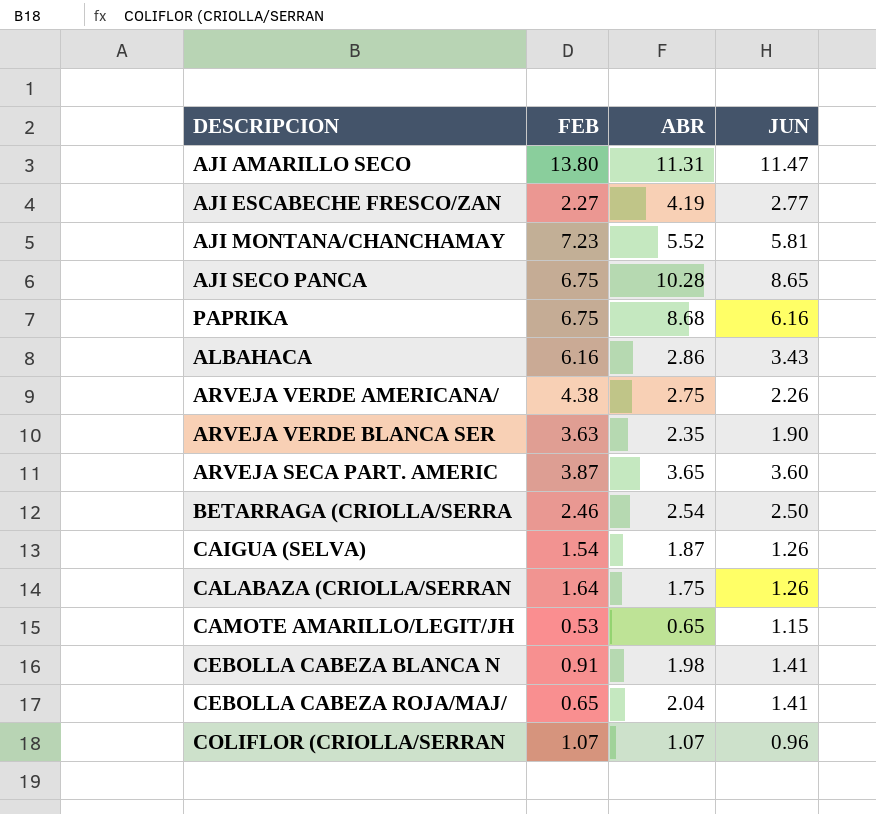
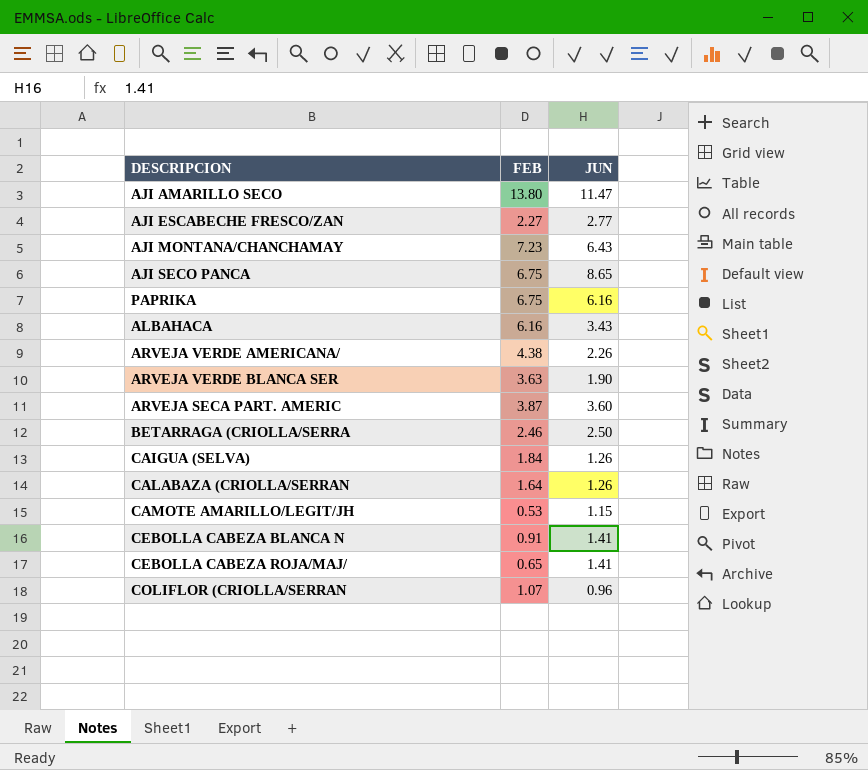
column ABR | position: 3 -> none
AJI MONTANA/CHANCHAMAY | JUN: 5.81 -> 6.43
CAIGUA (SELVA) | FEB: 1.54 -> 1.84

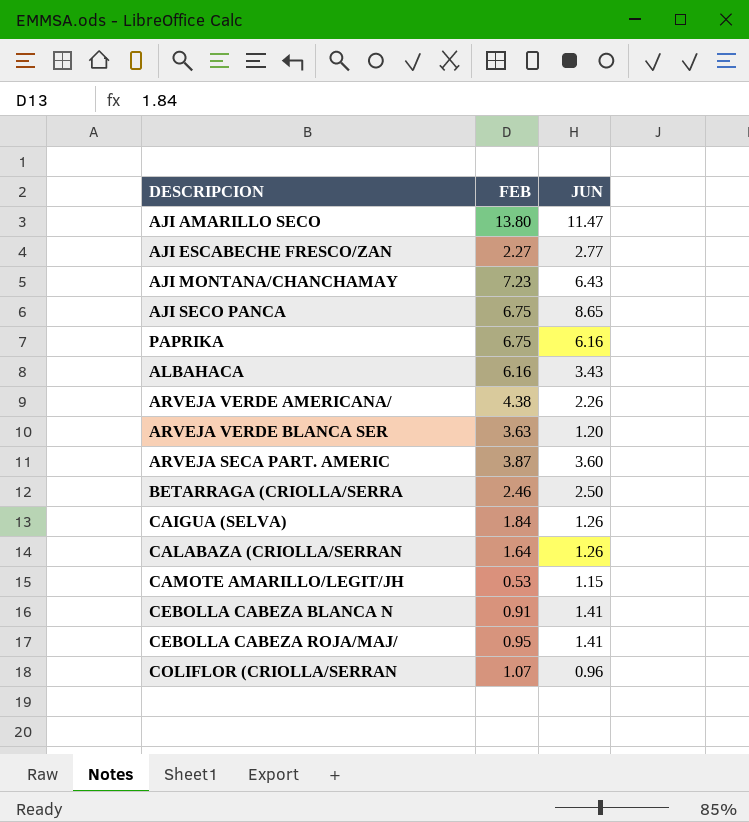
ARVEJA VERDE BLANCA SER | JUN: 1.90 -> 1.20
CEBOLLA CABEZA ROJA/MAJ/ | FEB: 0.65 -> 0.95

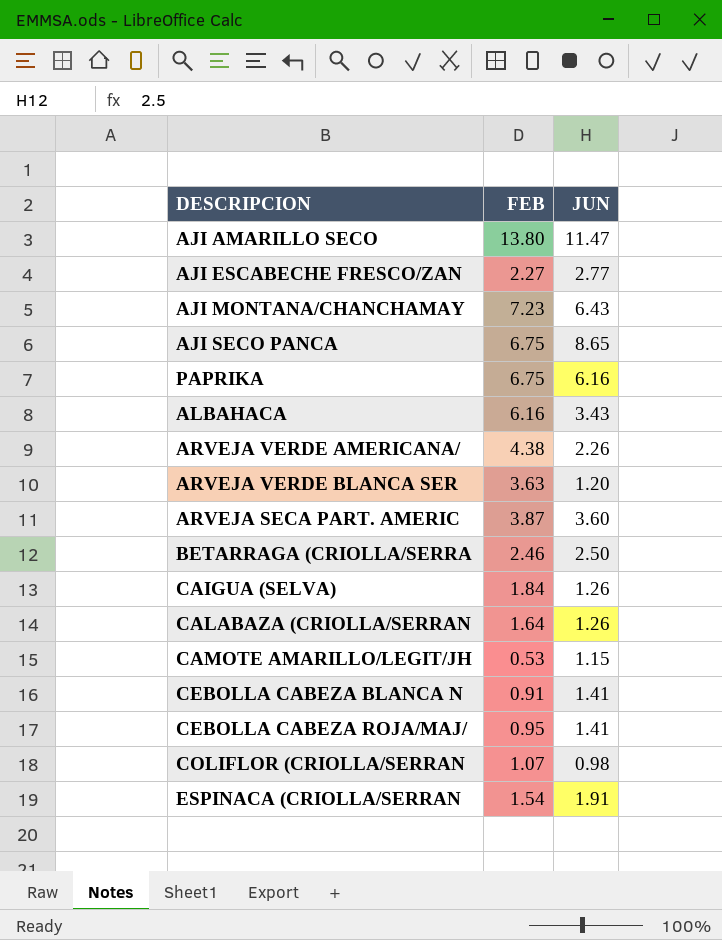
COLIFLOR (CRIOLLA/SERRAN | JUN: 0.96 -> 0.98
row ESPINACA (CRIOLLA/SERRAN: none -> 1.54 | 1.91

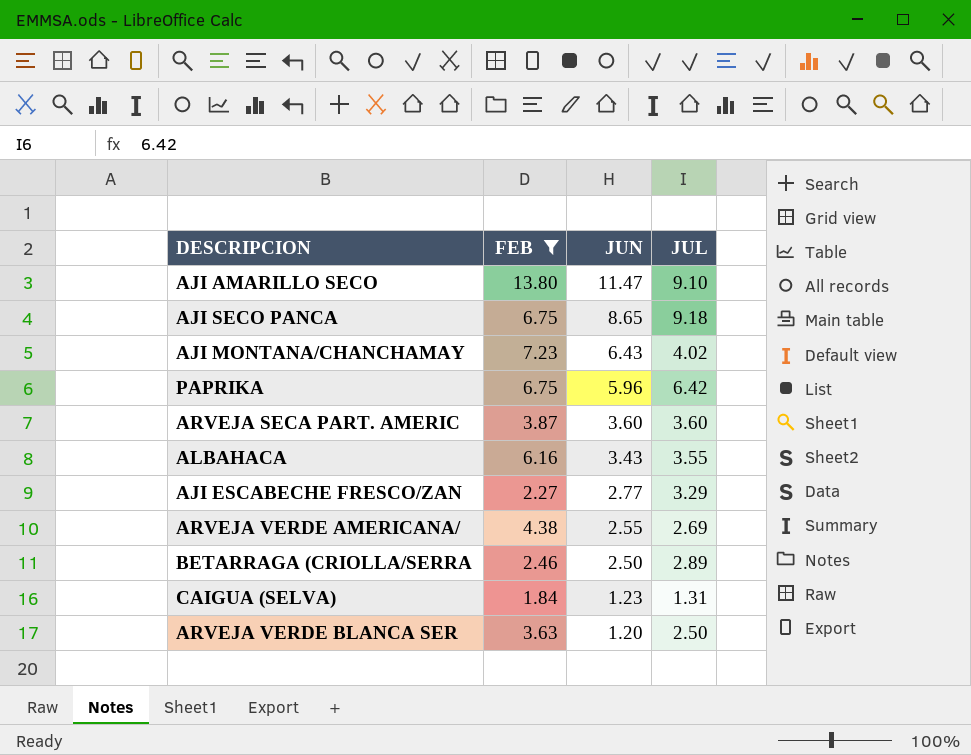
filter: none -> FEB >= 1.84
row order: none -> JUN descending
column JUL | position: none -> 4
PAPRIKA | JUN: 6.16 -> 5.96
ARVEJA VERDE AMERICANA/ | JUN: 2.26 -> 2.55
CAIGUA (SELVA) | JUN: 1.26 -> 1.23

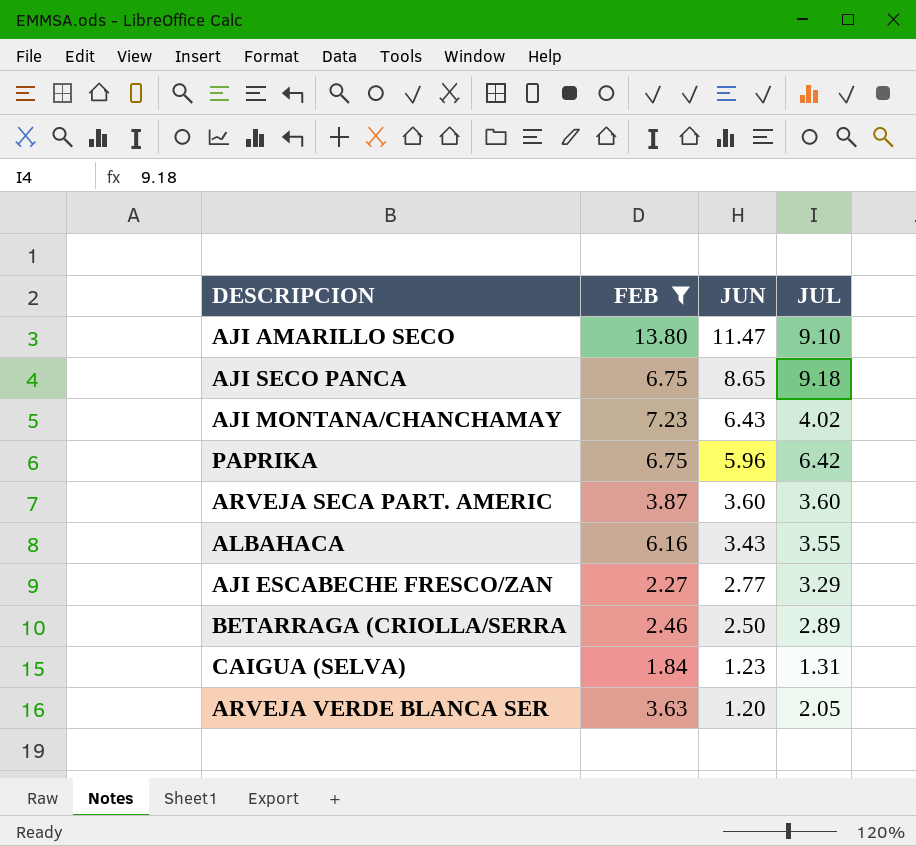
row ARVEJA VERDE AMERICANA/: 4.38 | 2.55 | 2.69 -> none
ARVEJA VERDE BLANCA SER | JUL: 2.50 -> 2.05

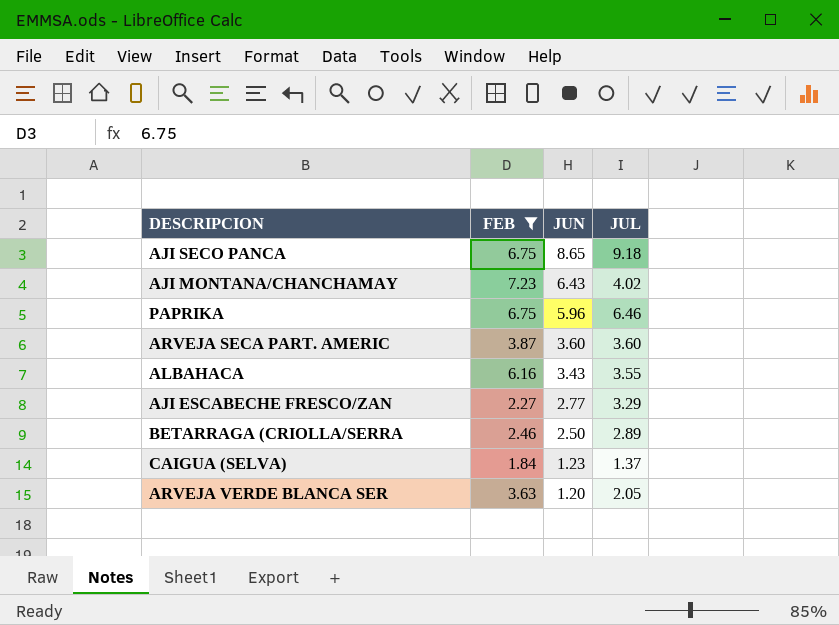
row AJI AMARILLO SECO: 13.80 | 11.47 | 9.10 -> none
PAPRIKA | JUL: 6.42 -> 6.46
CAIGUA (SELVA) | JUL: 1.31 -> 1.37

